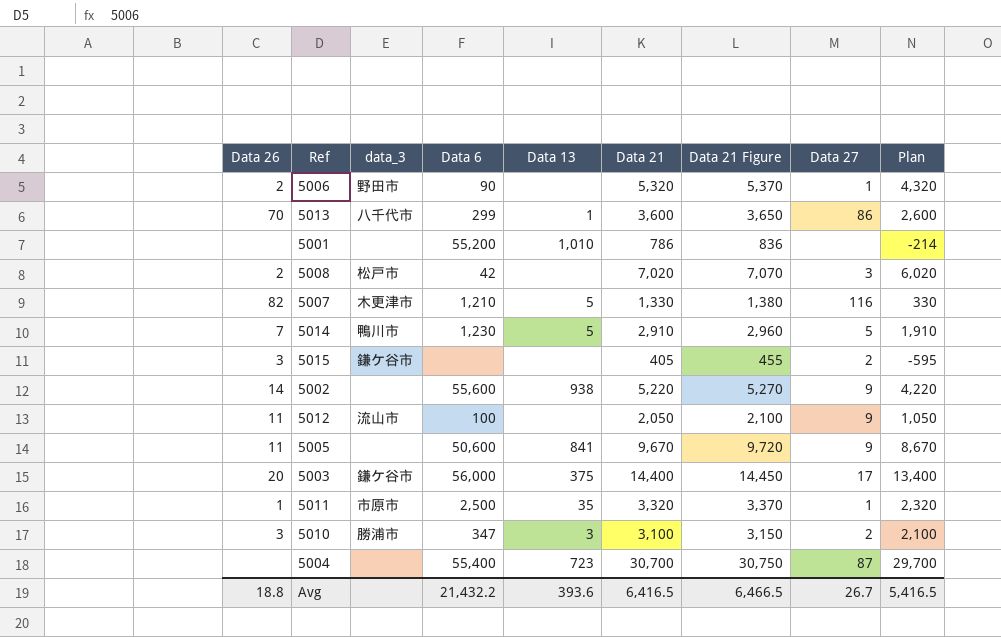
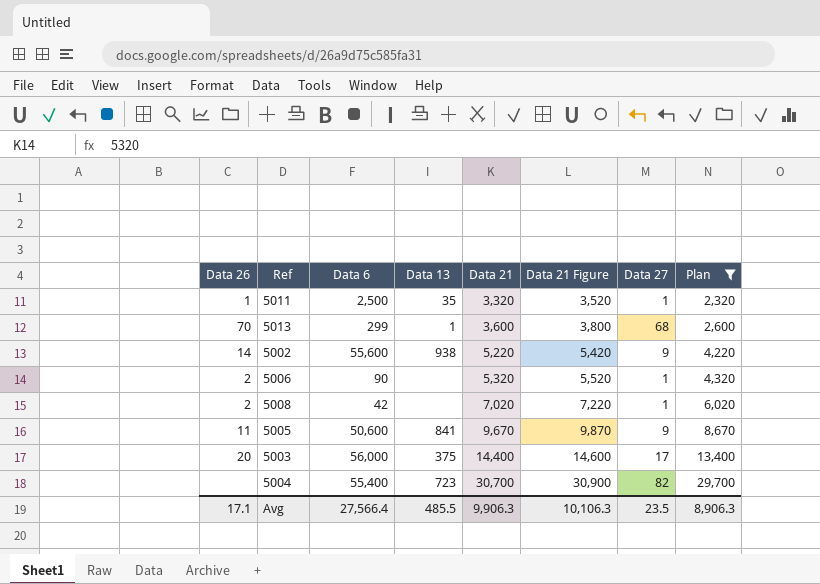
filter: none -> Plan >= 2,320
row order: none -> Data 21 ascending
column data_3 | position: 3 -> none
column Data 21 Figure | formula: [Data 21] + 50 -> [Data 21] + 200
5013 | Data 27: 86 -> 68
5008 | Data 27: 3 -> 1
5004 | Data 27: 87 -> 82
Avg | Data 26: 18.8 -> 17.1
Avg | Data 6: 21,432.2 -> 27,566.4
Avg | Data 13: 393.6 -> 485.5
Avg | Data 21: 6,416.5 -> 9,906.3
Avg | Data 21 Figure: 6,466.5 -> 10,106.3
Avg | Data 27: 26.7 -> 23.5
Avg | Plan: 5,416.5 -> 8,906.3

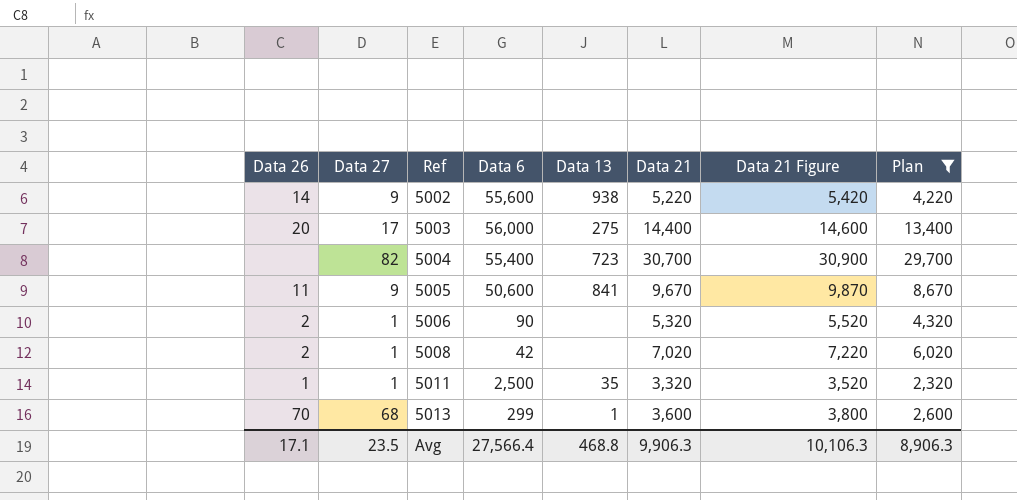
row order: Data 21 ascending -> Ref ascending
column Data 27 | position: 7 -> 2
5003 | Data 13: 375 -> 275
Avg | Data 13: 485.5 -> 468.8

